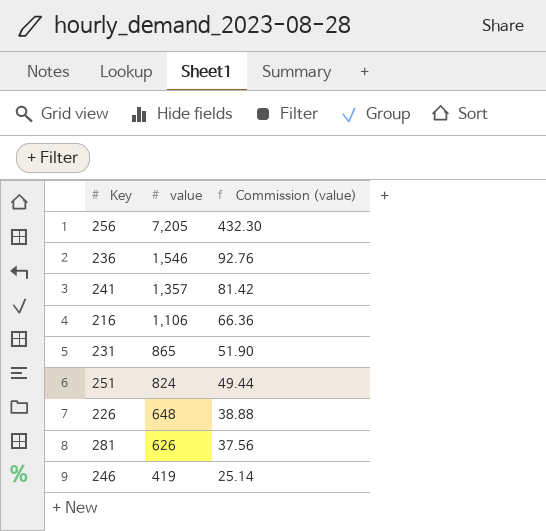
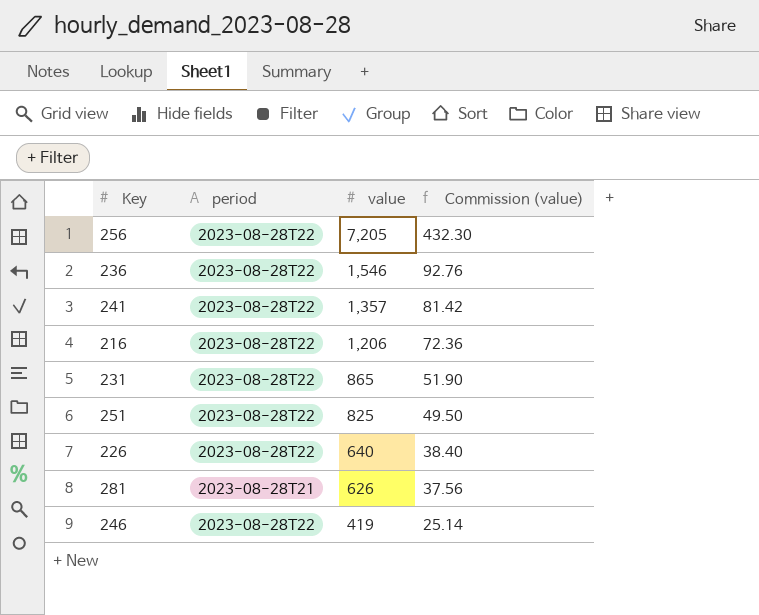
column period | position: none -> 2
216 | value: 1,106 -> 1,206
216 | Commission (value): 66.36 -> 72.36
251 | value: 824 -> 825
251 | Commission (value): 49.44 -> 49.50
226 | value: 648 -> 640
226 | Commission (value): 38.88 -> 38.40

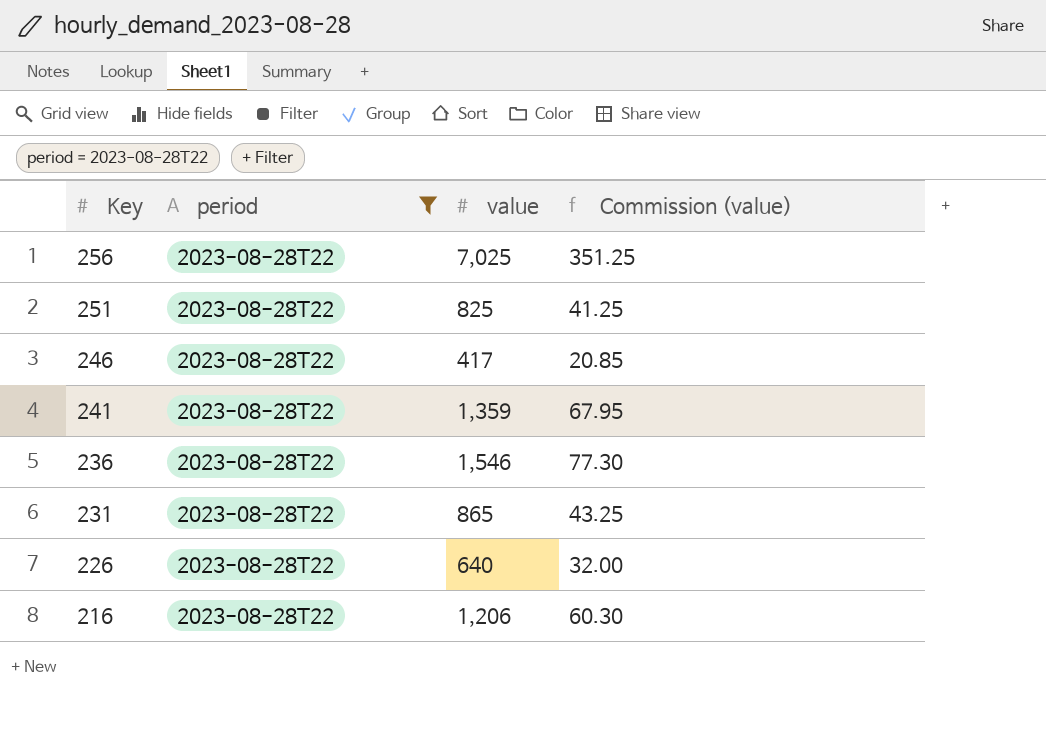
filter: none -> period = 2023-08-28T22
row order: value descending -> Key descending
column Commission (value) | formula: [value] * 0.06 -> [value] * 0.05
256 | value: 7,205 -> 7,025
246 | value: 419 -> 417
241 | value: 1,357 -> 1,359

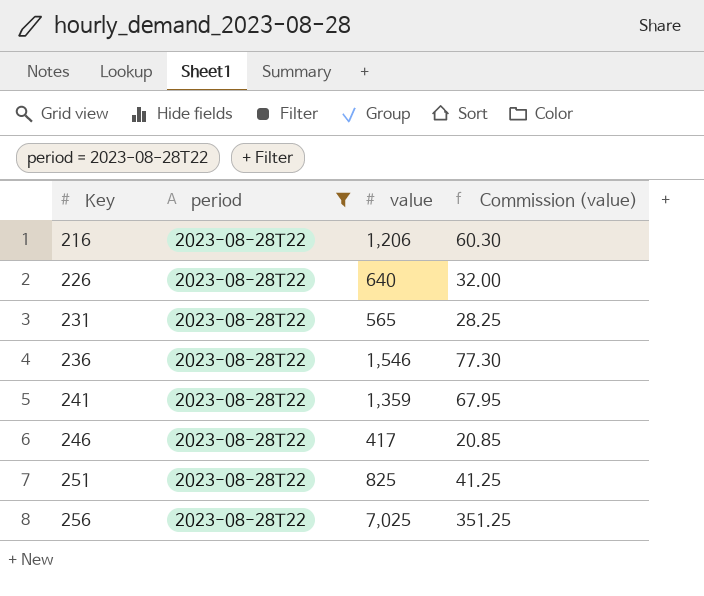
row order: Key descending -> Key ascending
231 | value: 865 -> 565
231 | Commission (value): 43.25 -> 28.25

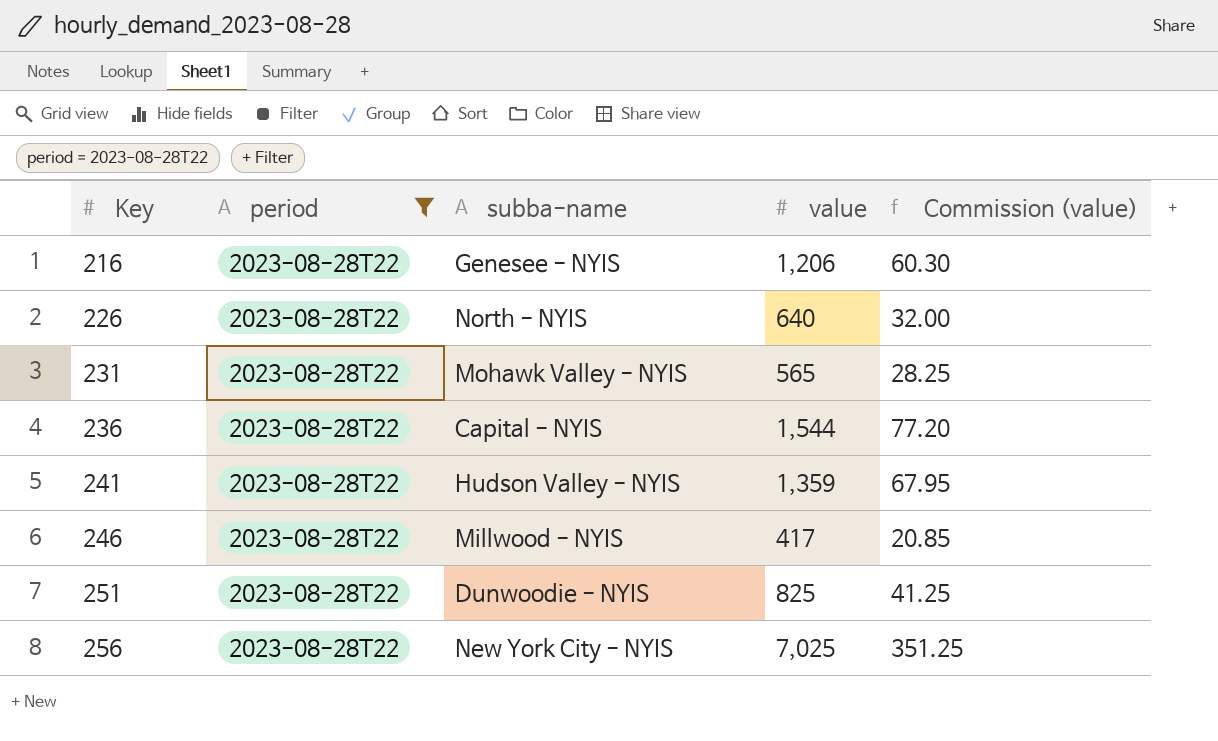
column subba-name | position: none -> 3
236 | value: 1,546 -> 1,544
236 | Commission (value): 77.30 -> 77.20

